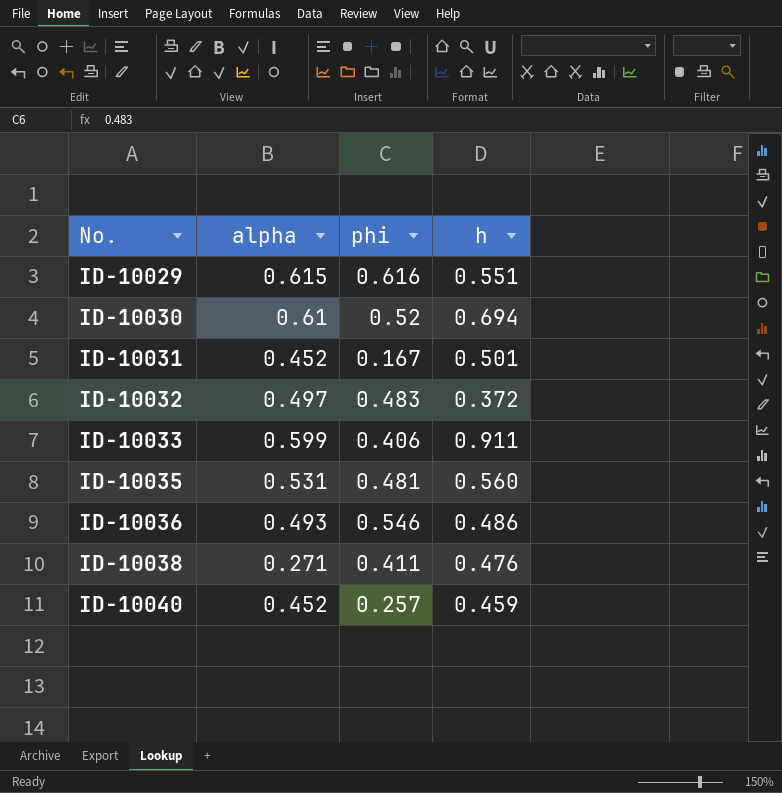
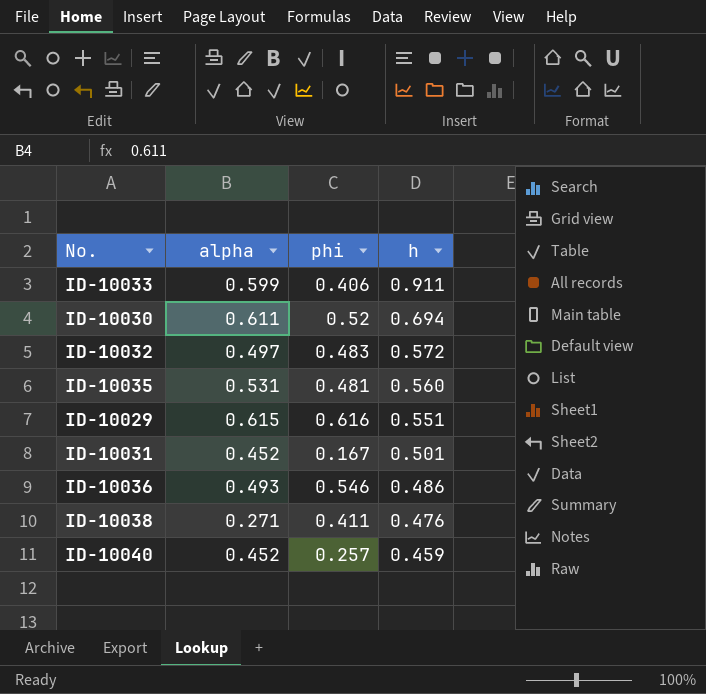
row order: No. ascending -> h descending
ID-10030 | alpha: 0.61 -> 0.611
ID-10032 | h: 0.372 -> 0.572

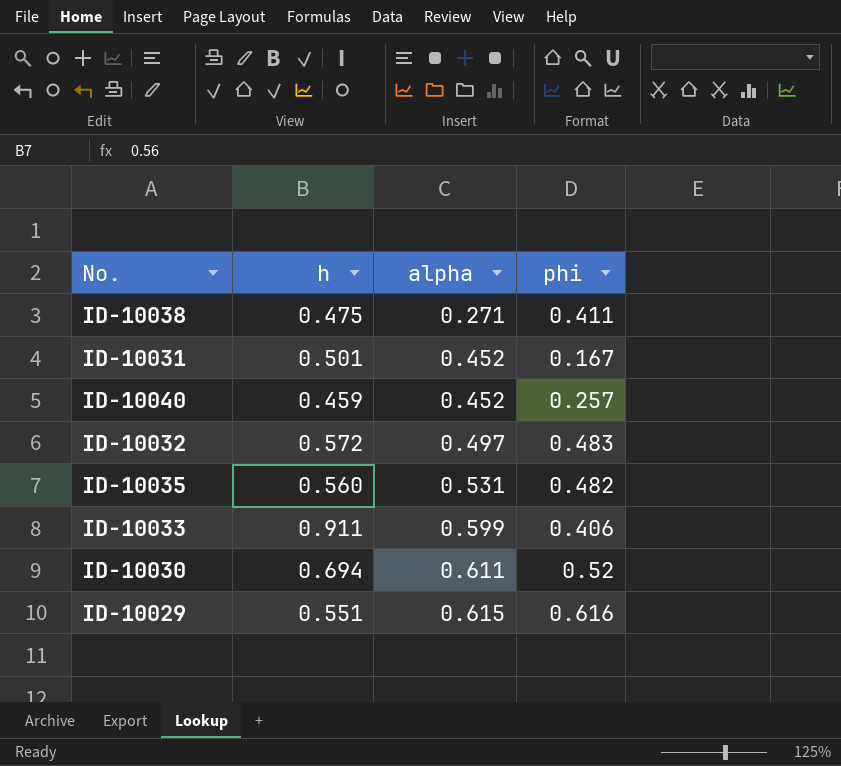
row order: h descending -> alpha ascending
column h | position: 4 -> 2
row ID-10036: 0.493 | 0.546 | 0.486 -> none
ID-10038 | h: 0.476 -> 0.475
ID-10035 | phi: 0.481 -> 0.482

